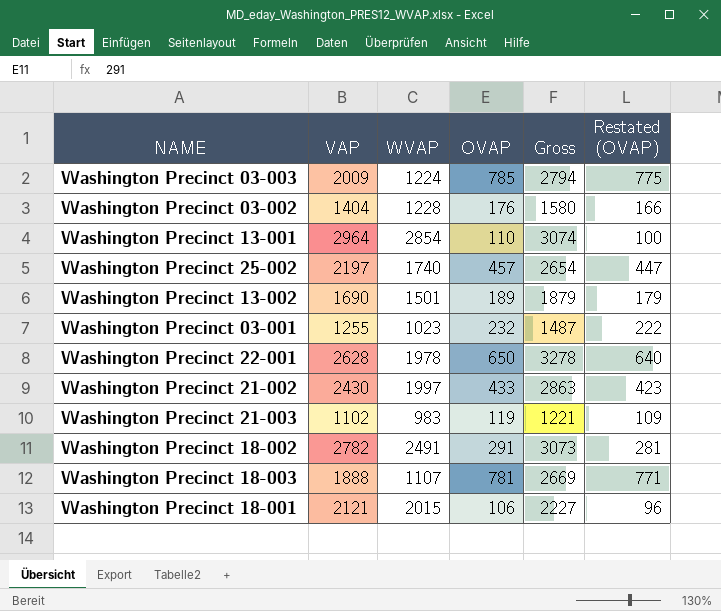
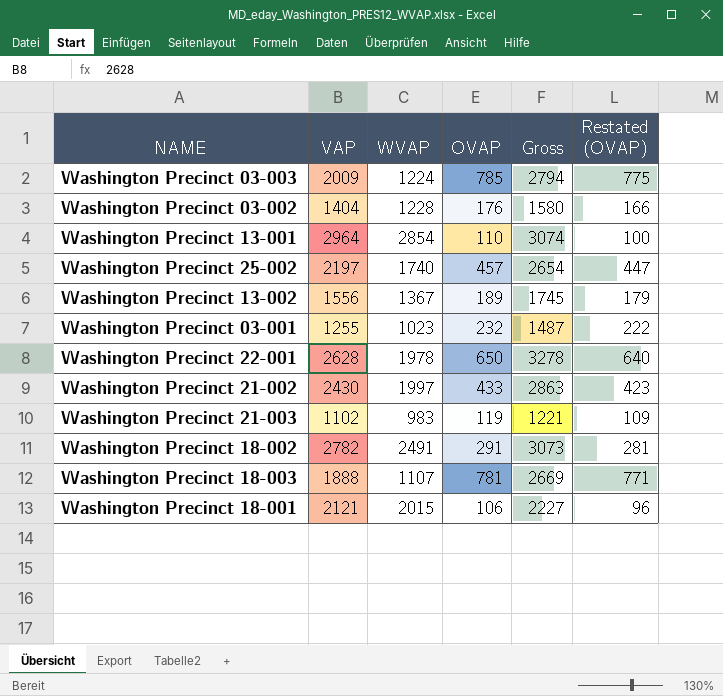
Washington Precinct 13-002 | VAP: 1690 -> 1556
Washington Precinct 13-002 | WVAP: 1501 -> 1367
Washington Precinct 13-002 | Gross: 1879 -> 1745

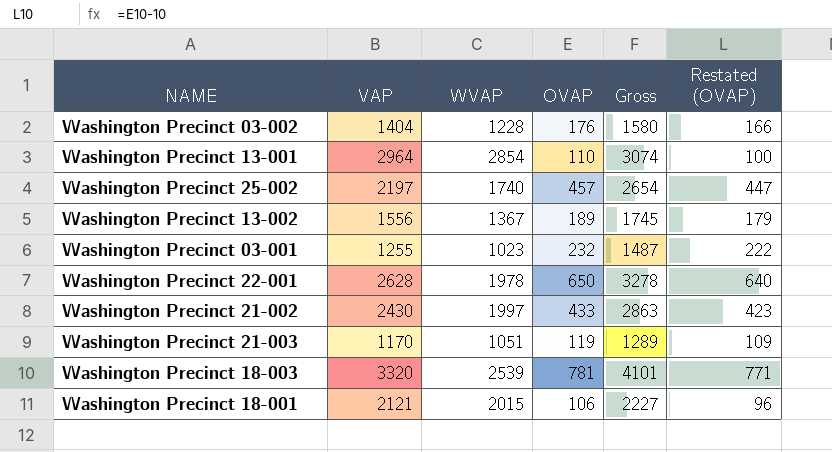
row Washington Precinct 03-003: 2009 | 1224 | 785 | 2794 | 775 -> none
row Washington Precinct 18-002: 2782 | 2491 | 291 | 3073 | 281 -> none
Washington Precinct 21-003 | VAP: 1102 -> 1170
Washington Precinct 21-003 | WVAP: 983 -> 1051
Washington Precinct 21-003 | Gross: 1221 -> 1289
Washington Precinct 18-003 | VAP: 1888 -> 3320
Washington Precinct 18-003 | WVAP: 1107 -> 2539
Washington Precinct 18-003 | Gross: 2669 -> 4101

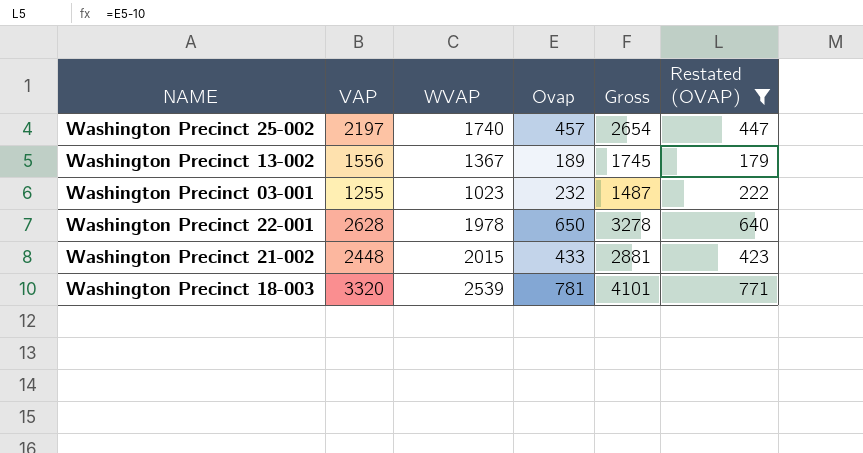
filter: none -> Restated (OVAP) >= 179
column name: OVAP -> Ovap
Washington Precinct 21-002 | VAP: 2430 -> 2448
Washington Precinct 21-002 | WVAP: 1997 -> 2015
Washington Precinct 21-002 | Gross: 2863 -> 2881

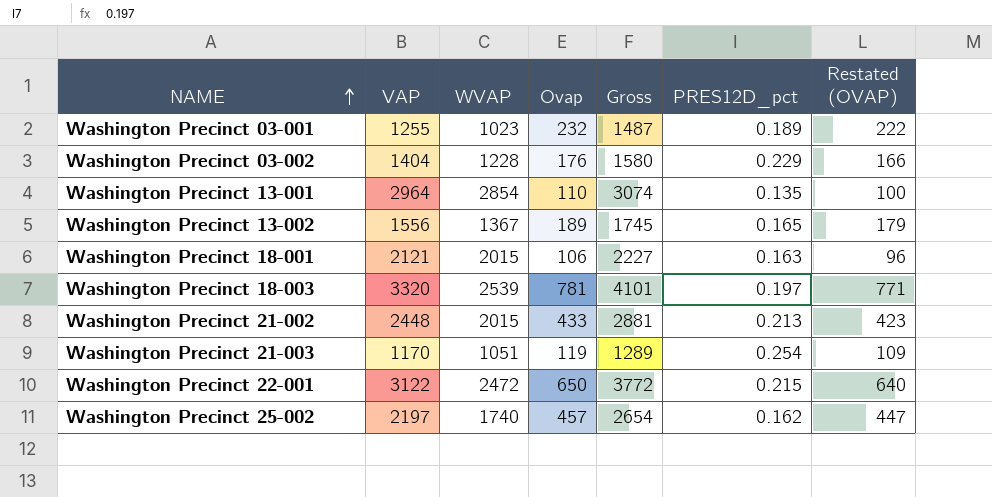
filter: Restated (OVAP) >= 179 -> none
row order: none -> NAME ascending
column PRES12D_pct | position: none -> 6
Washington Precinct 22-001 | VAP: 2628 -> 3122
Washington Precinct 22-001 | WVAP: 1978 -> 2472
Washington Precinct 22-001 | Gross: 3278 -> 3772

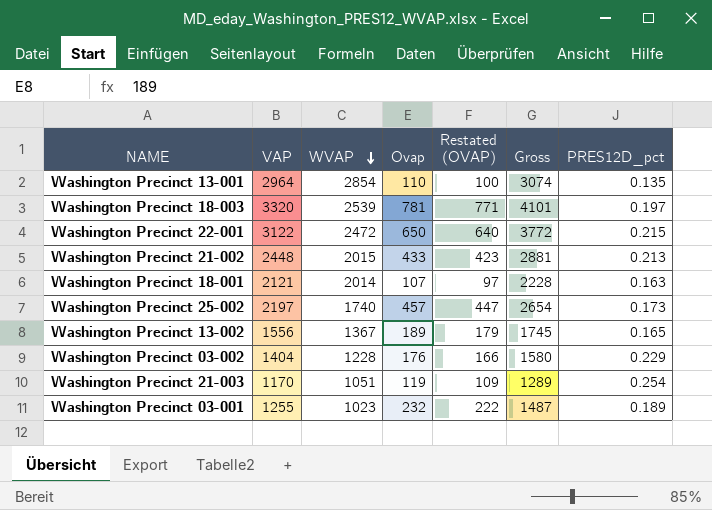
row order: NAME ascending -> WVAP descending
column Restated (OVAP) | position: 7 -> 5
Washington Precinct 18-001 | WVAP: 2015 -> 2014
Washington Precinct 18-001 | Ovap: 106 -> 107
Washington Precinct 18-001 | Restated (OVAP): 96 -> 97
Washington Precinct 18-001 | Gross: 2227 -> 2228
Washington Precinct 25-002 | PRES12D_pct: 0.162 -> 0.173

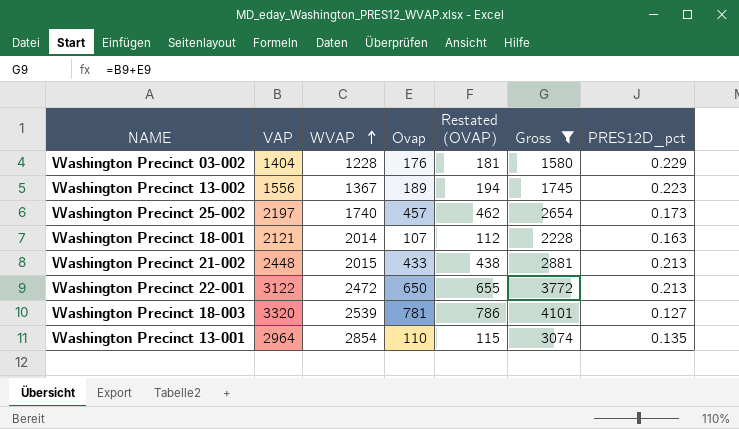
filter: none -> Gross >= 1580
row order: WVAP descending -> WVAP ascending
column Restated (OVAP) | formula: [Ovap] - 10 -> [Ovap] + 5
Washington Precinct 13-002 | PRES12D_pct: 0.165 -> 0.223
Washington Precinct 22-001 | PRES12D_pct: 0.215 -> 0.213
Washington Precinct 18-003 | PRES12D_pct: 0.197 -> 0.127

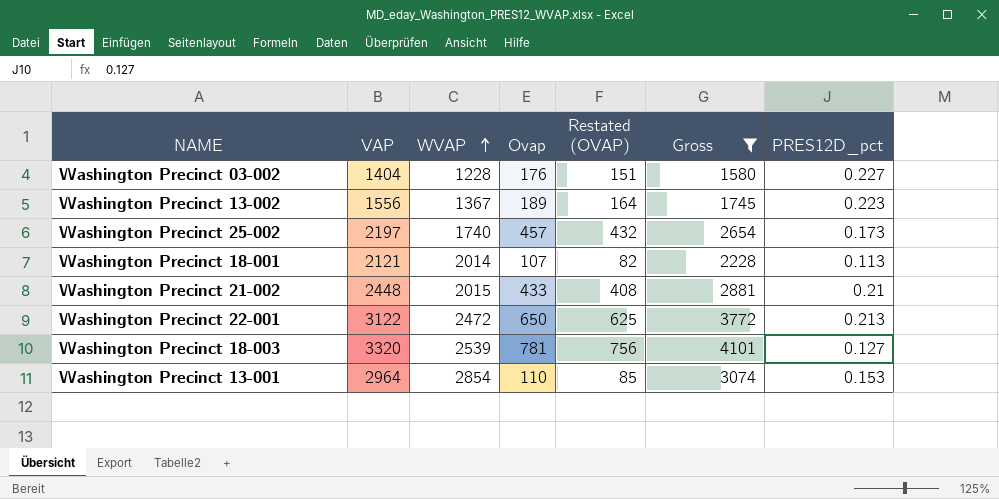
column Restated (OVAP) | formula: [Ovap] + 5 -> [Ovap] - 25
Washington Precinct 03-002 | PRES12D_pct: 0.229 -> 0.227
Washington Precinct 18-001 | PRES12D_pct: 0.163 -> 0.113
Washington Precinct 21-002 | PRES12D_pct: 0.213 -> 0.21
Washington Precinct 13-001 | PRES12D_pct: 0.135 -> 0.153

